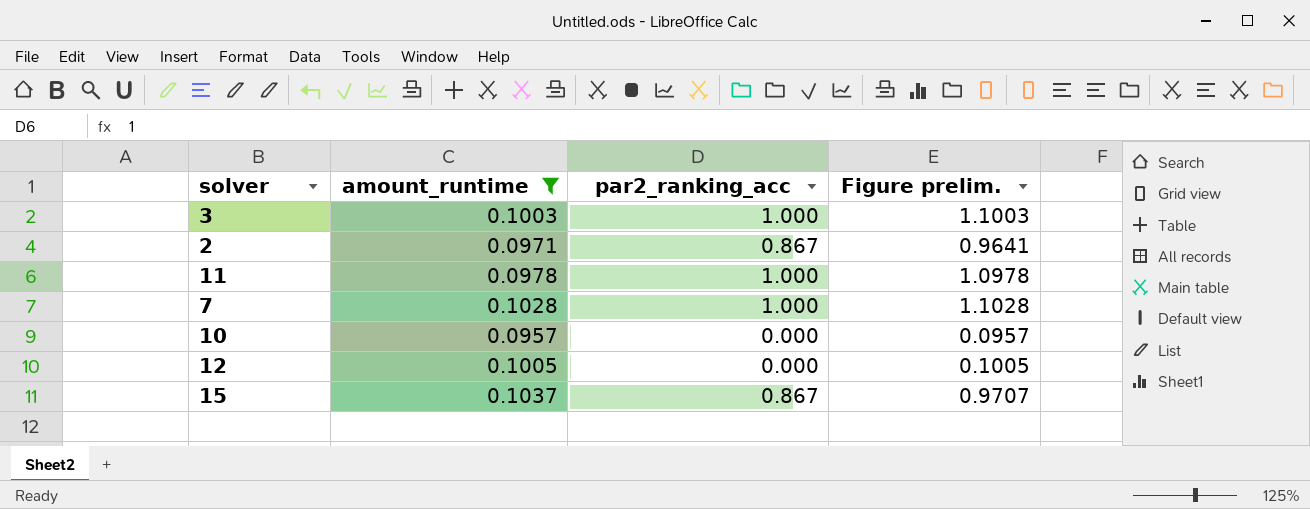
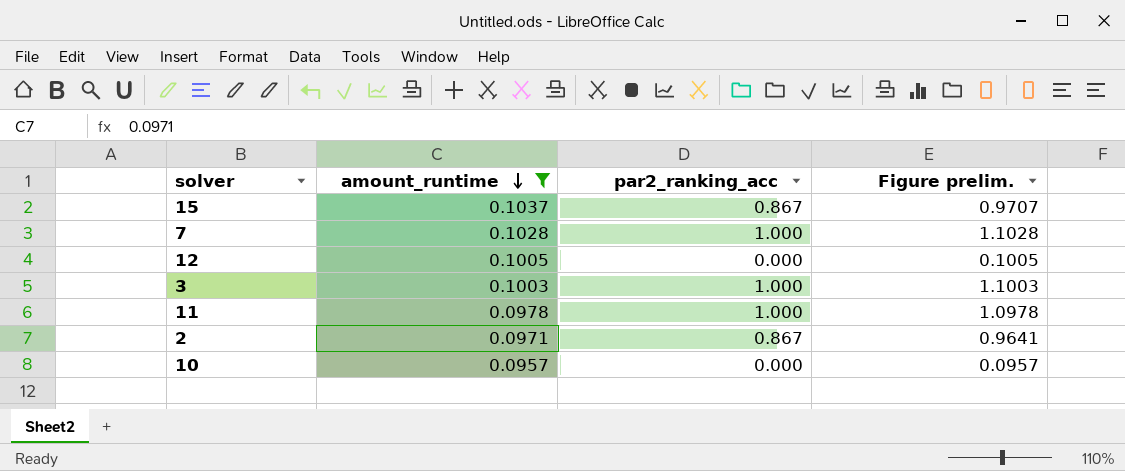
row order: none -> amount_runtime descending

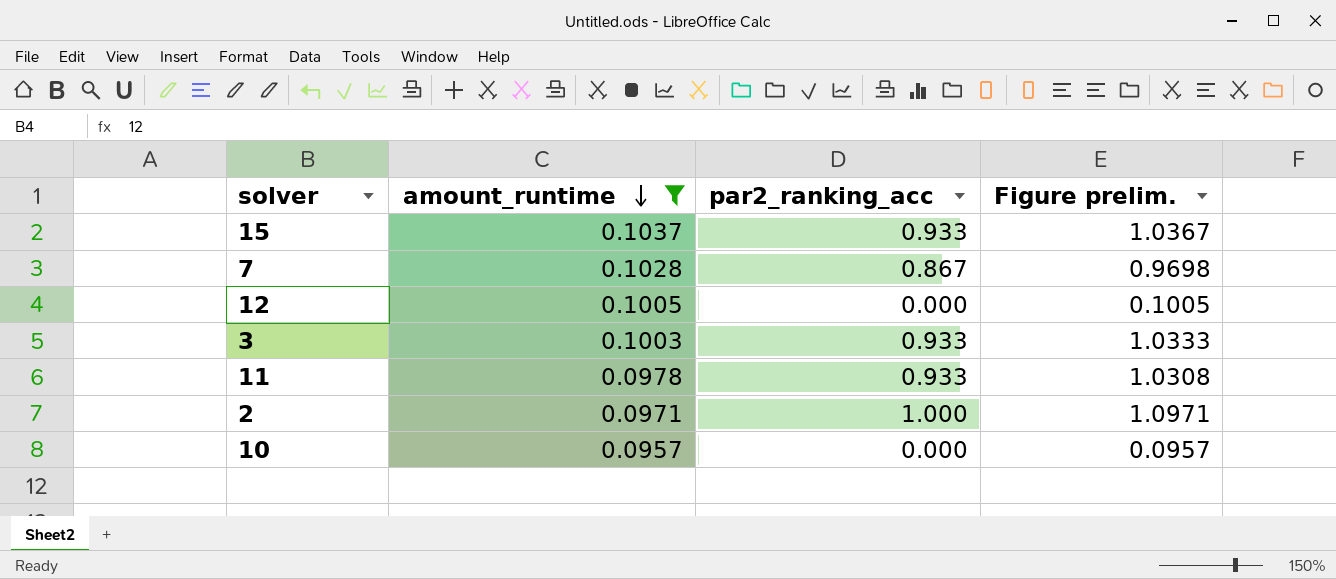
15 | par2_ranking_acc: 0.867 -> 0.933
15 | Figure prelim.: 0.9707 -> 1.0367
7 | par2_ranking_acc: 1.000 -> 0.867
7 | Figure prelim.: 1.1028 -> 0.9698
3 | par2_ranking_acc: 1.000 -> 0.933
3 | Figure prelim.: 1.1003 -> 1.0333
11 | par2_ranking_acc: 1.000 -> 0.933
11 | Figure prelim.: 1.0978 -> 1.0308
2 | par2_ranking_acc: 0.867 -> 1.000
2 | Figure prelim.: 0.9641 -> 1.0971

